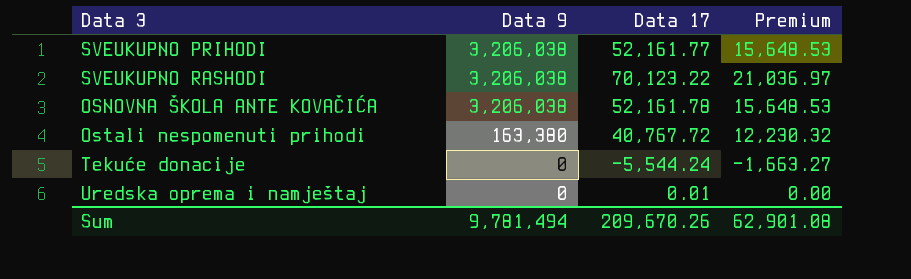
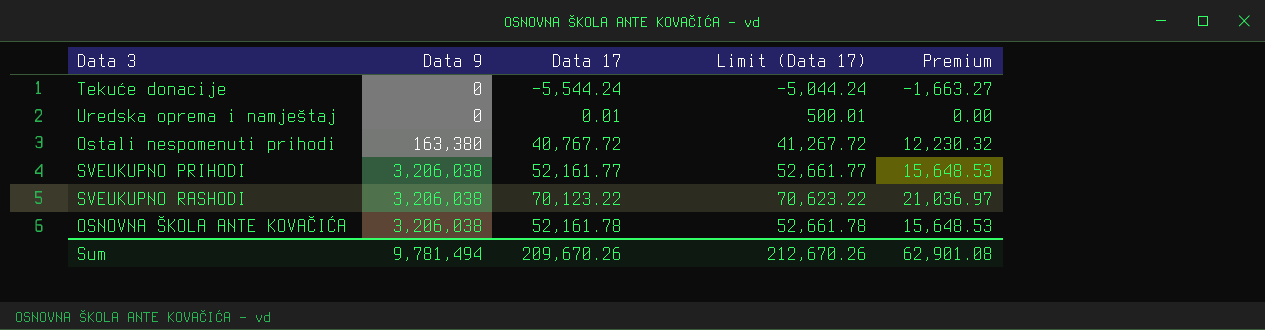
row order: Data 9 descending -> Data 9 ascending
column Limit (Data 17) | formula: none -> [Data 17] + 500

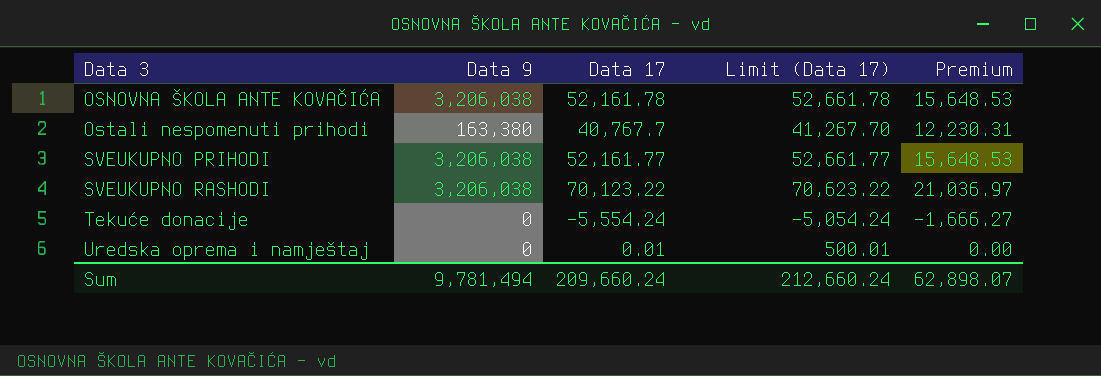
row order: Data 9 ascending -> Data 3 ascending
Ostali nespomenuti prihodi | Data 17: 40,767.72 -> 40,767.7
Ostali nespomenuti prihodi | Limit (Data 17): 41,267.72 -> 41,267.70
Ostali nespomenuti prihodi | Premium: 12,230.32 -> 12,230.31
Tekuće donacije | Data 17: -5,544.24 -> -5,554.24
Tekuće donacije | Limit (Data 17): -5,044.24 -> -5,054.24
Tekuće donacije | Premium: -1,663.27 -> -1,666.27
Sum | Data 17: 209,670.26 -> 209,660.24
Sum | Limit (Data 17): 212,670.26 -> 212,660.24
Sum | Premium: 62,901.08 -> 62,898.07

